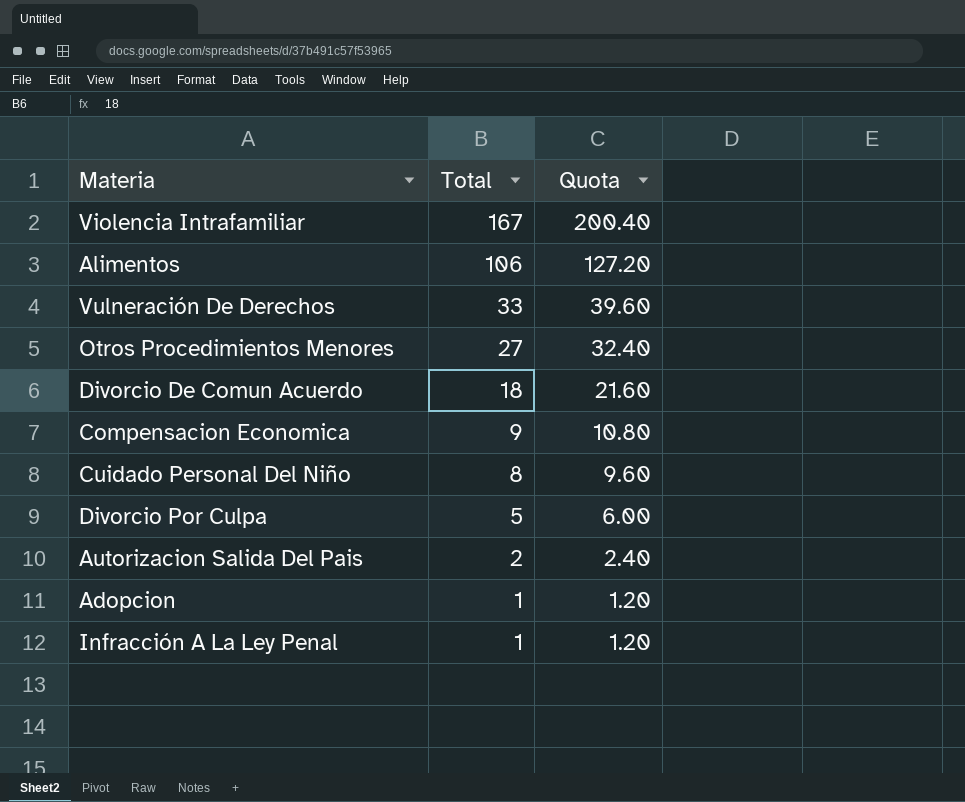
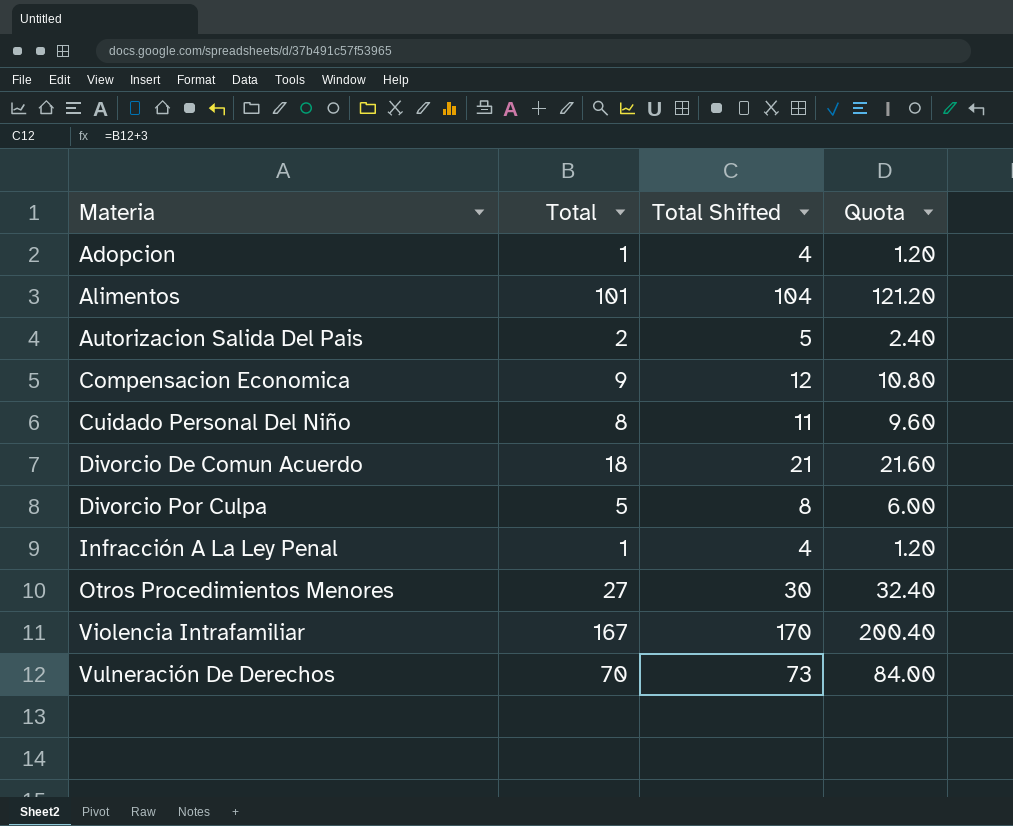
row order: Total descending -> Materia ascending
column Total Shifted | formula: none -> [Total] + 3
Alimentos | Total: 106 -> 101
Alimentos | Quota: 127.20 -> 121.20
Vulneración De Derechos | Total: 33 -> 70
Vulneración De Derechos | Quota: 39.60 -> 84.00

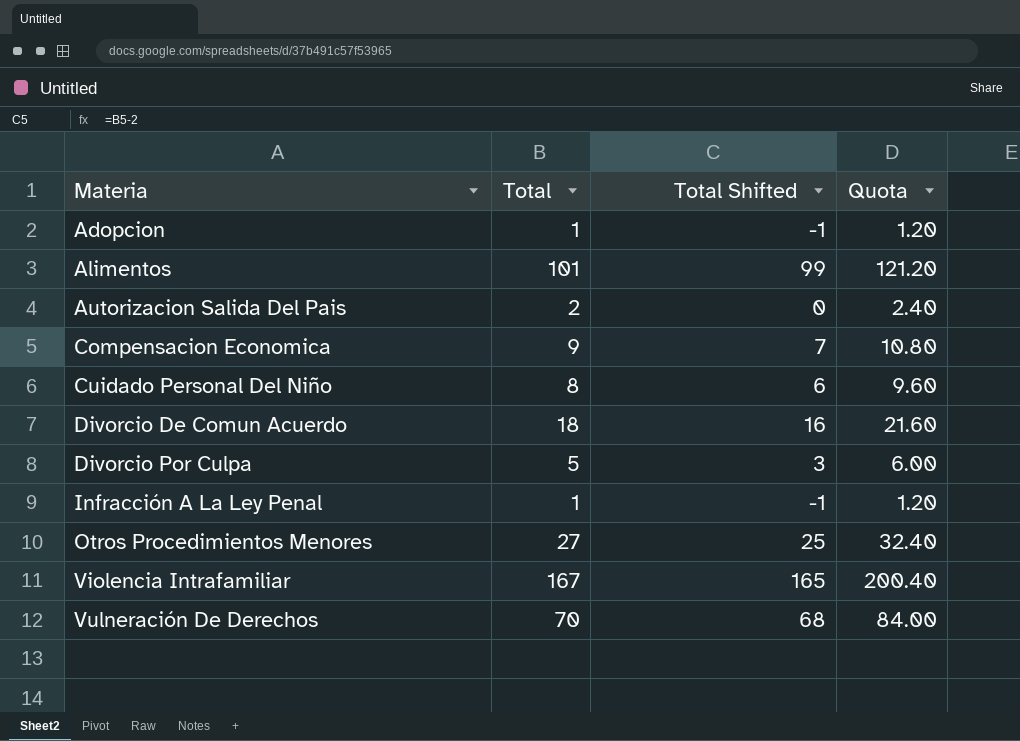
column Total Shifted | formula: [Total] + 3 -> [Total] - 2

